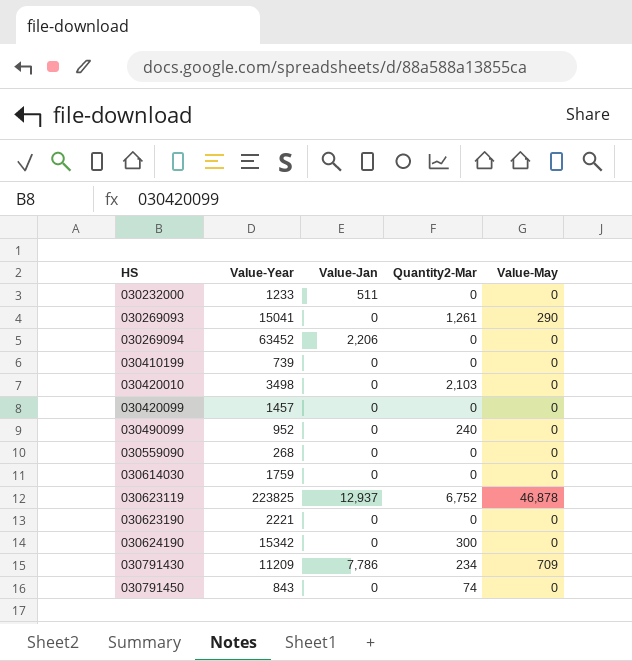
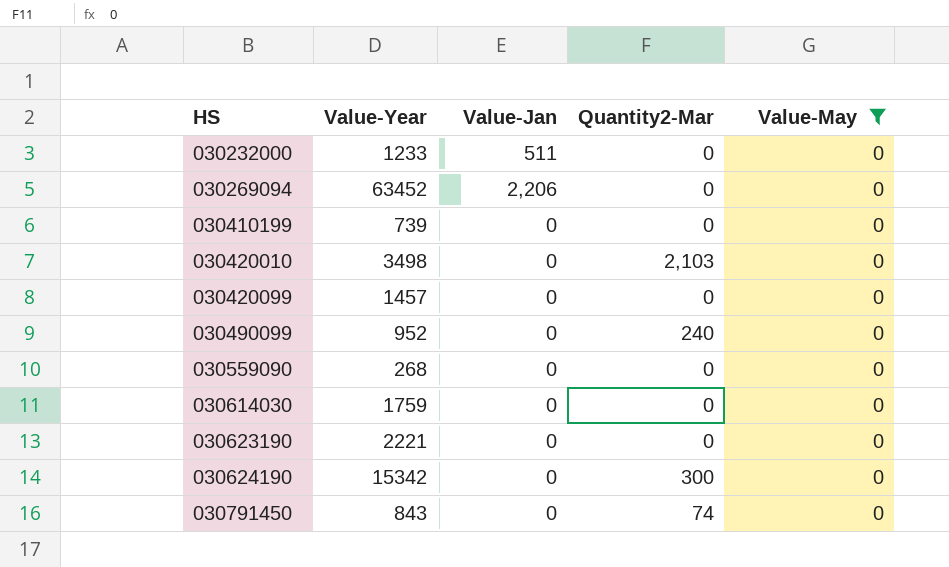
filter: none -> Value-May = 0

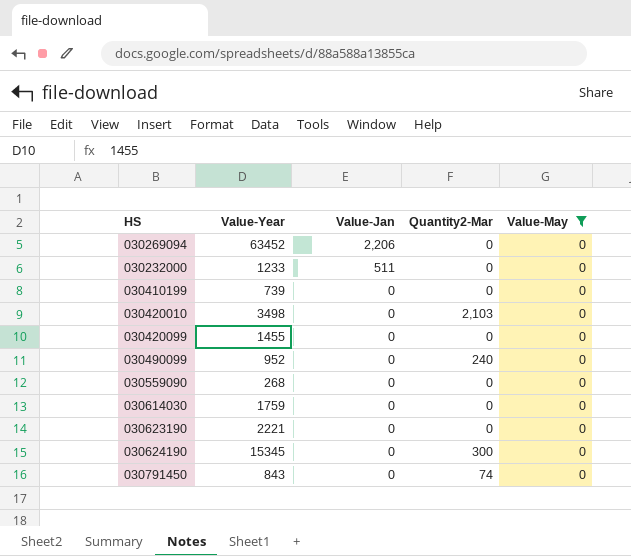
row order: HS ascending -> Value-Jan descending
030420099 | Value-Year: 1457 -> 1455
030624190 | Value-Year: 15342 -> 15345

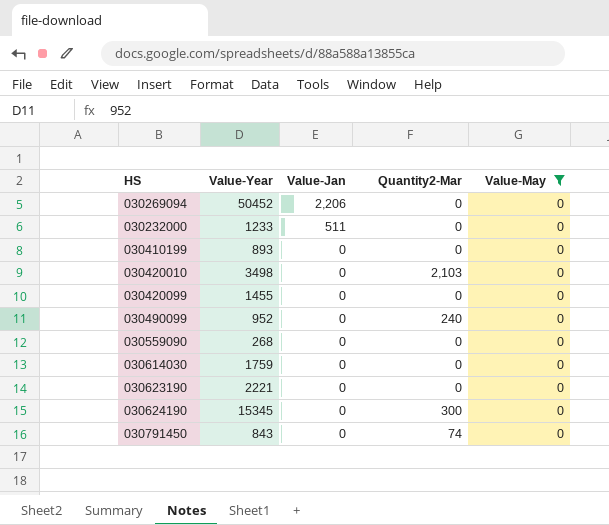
030269094 | Value-Year: 63452 -> 50452
030410199 | Value-Year: 739 -> 893

